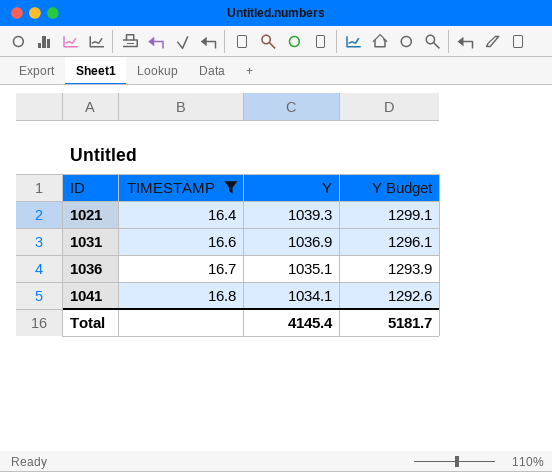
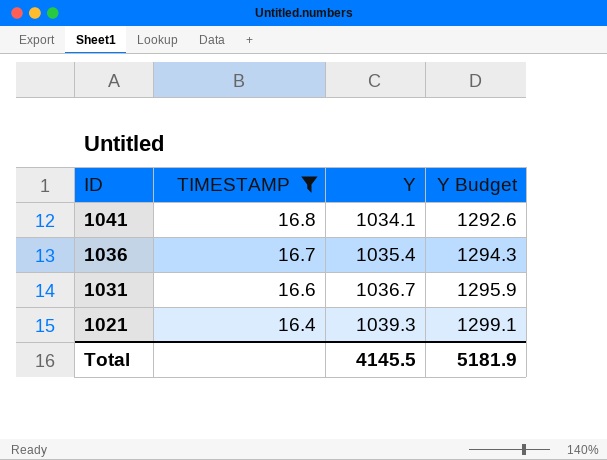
row order: ID ascending -> ID descending
1036 | Y: 1035.1 -> 1035.4
1036 | Y Budget: 1293.9 -> 1294.3
1031 | Y: 1036.9 -> 1036.7
1031 | Y Budget: 1296.1 -> 1295.9
Total | Y: 4145.4 -> 4145.5
Total | Y Budget: 5181.7 -> 5181.9

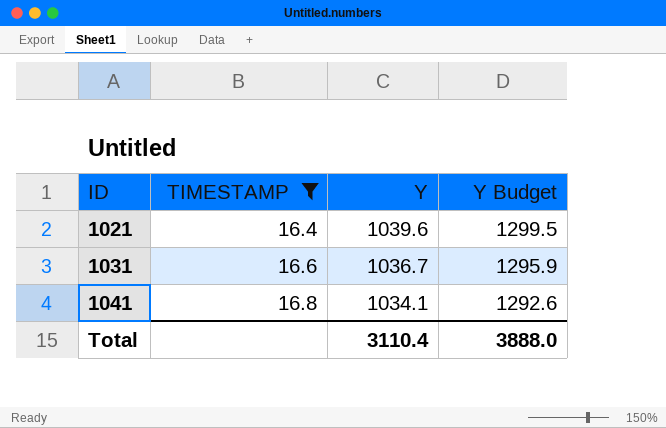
row order: ID descending -> ID ascending
row 1036: 16.7 | 1035.4 | 1294.3 -> none
1021 | Y: 1039.3 -> 1039.6
1021 | Y Budget: 1299.1 -> 1299.5
Total | Y: 4145.5 -> 3110.4
Total | Y Budget: 5181.9 -> 3888.0

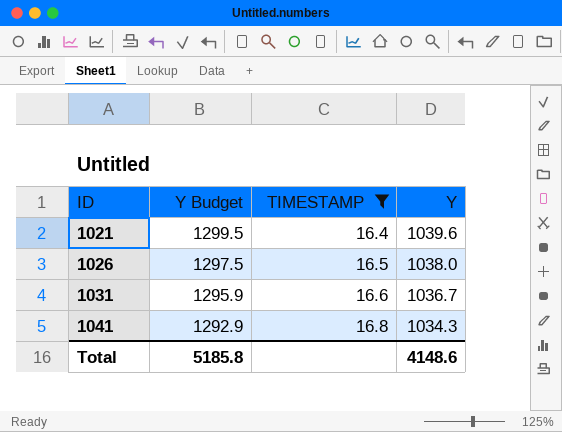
column Y Budget | position: 4 -> 2
row 1026: none -> 1297.5 | 16.5 | 1038.0
1041 | Y Budget: 1292.6 -> 1292.9
1041 | Y: 1034.1 -> 1034.3
Total | Y Budget: 3888.0 -> 5185.8
Total | Y: 3110.4 -> 4148.6

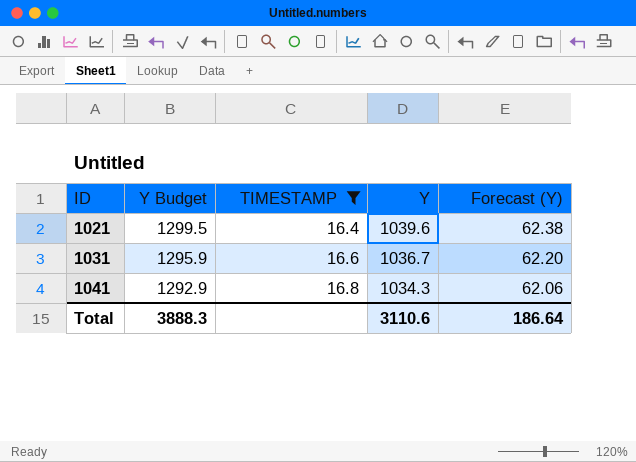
column Forecast (Y) | formula: none -> [Y] * 0.06
row 1026: 1297.5 | 16.5 | 1038.0 -> none
Total | Y Budget: 5185.8 -> 3888.3
Total | Y: 4148.6 -> 3110.6

